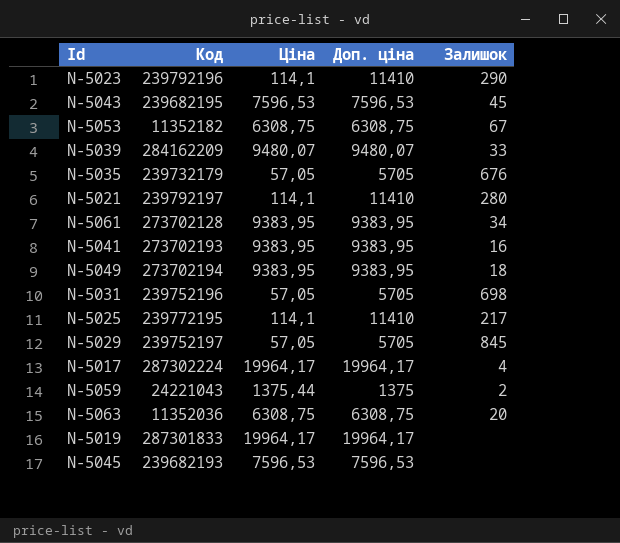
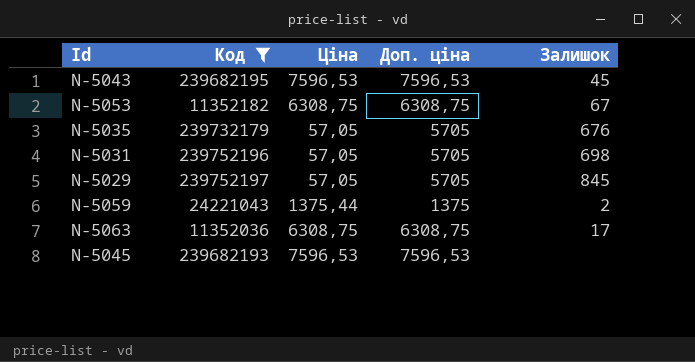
filter: none -> Код <= 239752197
N-5063 | Залишок: 20 -> 17

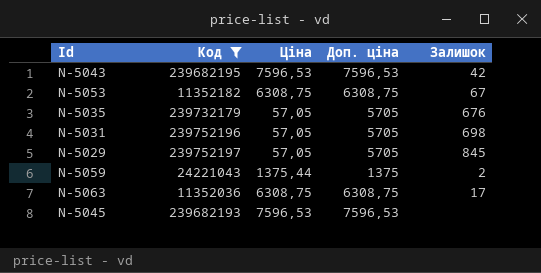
N-5043 | Залишок: 45 -> 42

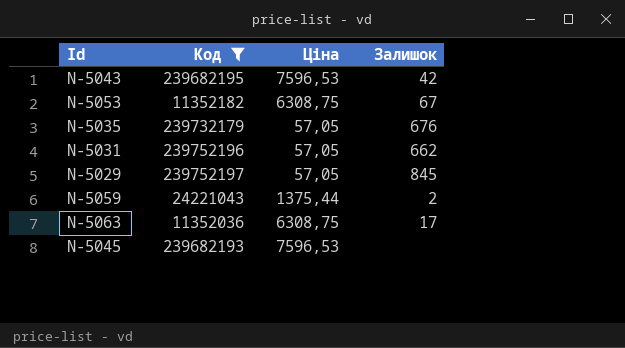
column Доп. ціна | position: 4 -> none
N-5031 | Залишок: 698 -> 662

